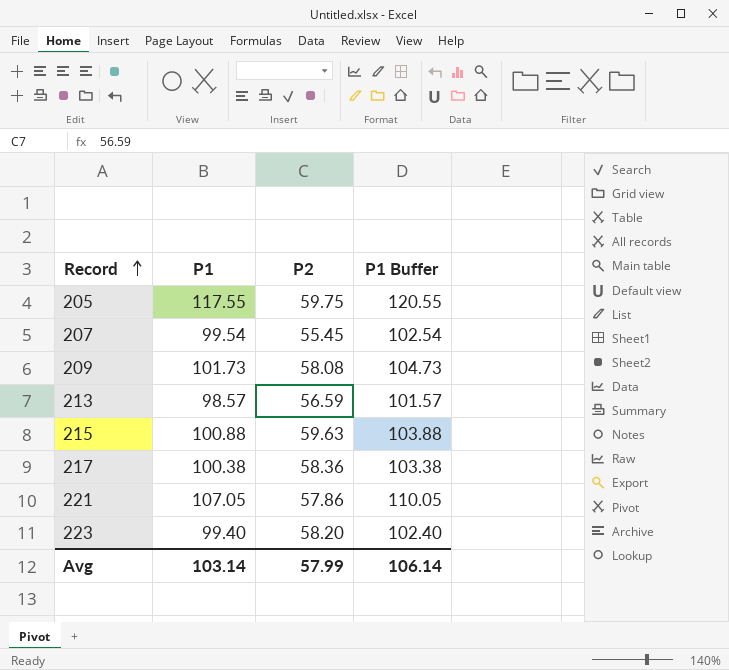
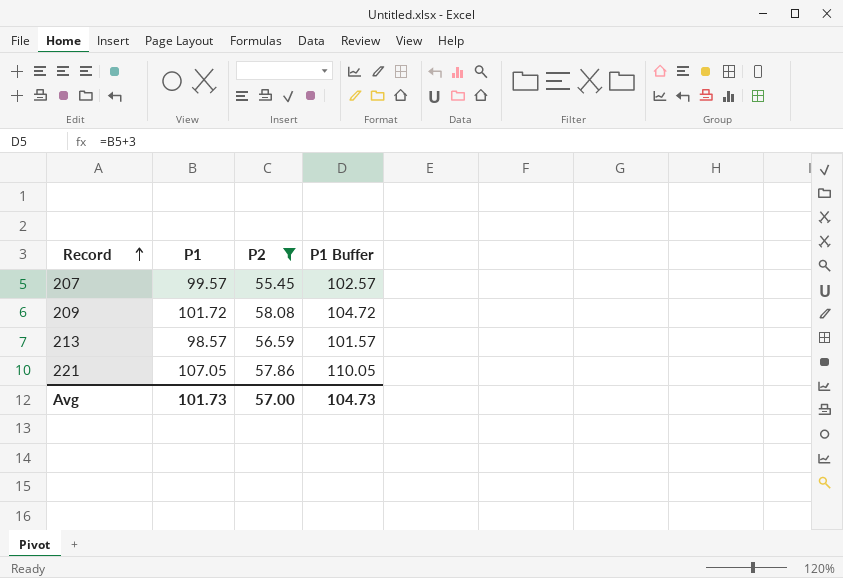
filter: none -> P2 <= 58.08
207 | P1: 99.54 -> 99.57
207 | P1 Buffer: 102.54 -> 102.57
209 | P1: 101.73 -> 101.72
209 | P1 Buffer: 104.73 -> 104.72
Avg | P1: 103.14 -> 101.73
Avg | P2: 57.99 -> 57.00
Avg | P1 Buffer: 106.14 -> 104.73

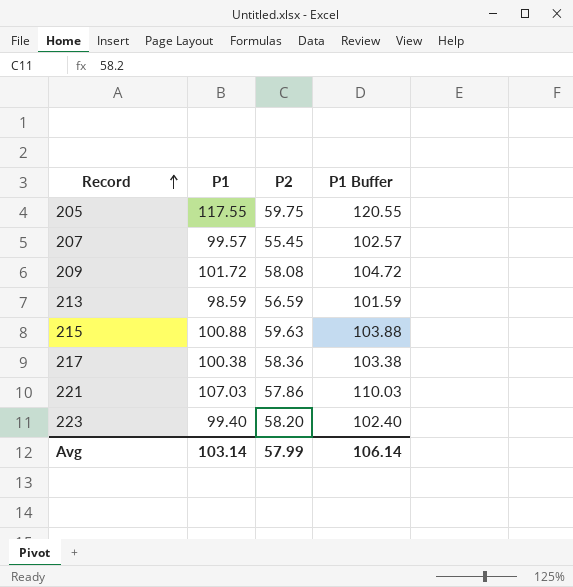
filter: P2 <= 58.08 -> none
213 | P1: 98.57 -> 98.59
213 | P1 Buffer: 101.57 -> 101.59
221 | P1: 107.05 -> 107.03
221 | P1 Buffer: 110.05 -> 110.03
Avg | P1: 101.73 -> 103.14
Avg | P2: 57.00 -> 57.99
Avg | P1 Buffer: 104.73 -> 106.14

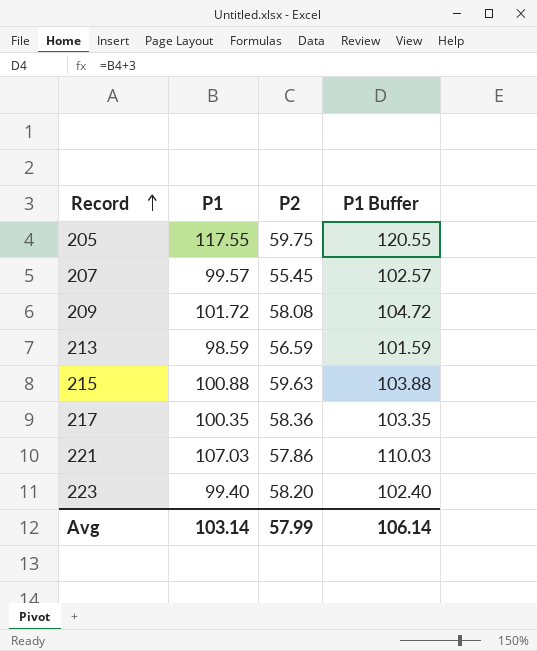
217 | P1: 100.38 -> 100.35
217 | P1 Buffer: 103.38 -> 103.35

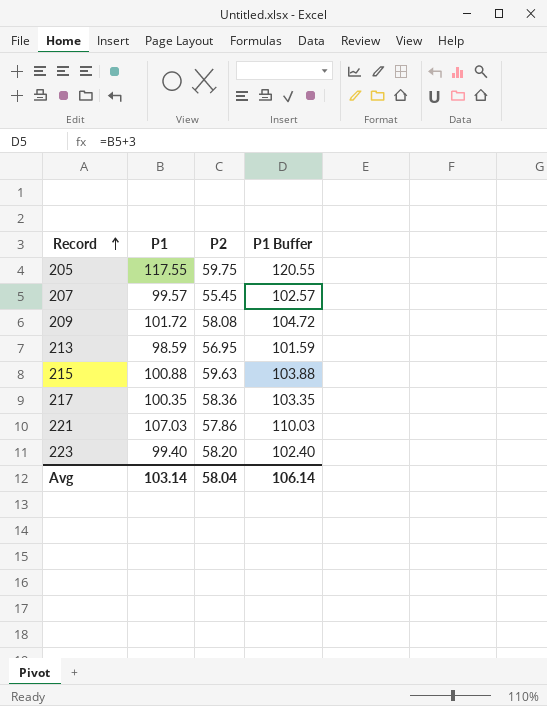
213 | P2: 56.59 -> 56.95
Avg | P2: 57.99 -> 58.04

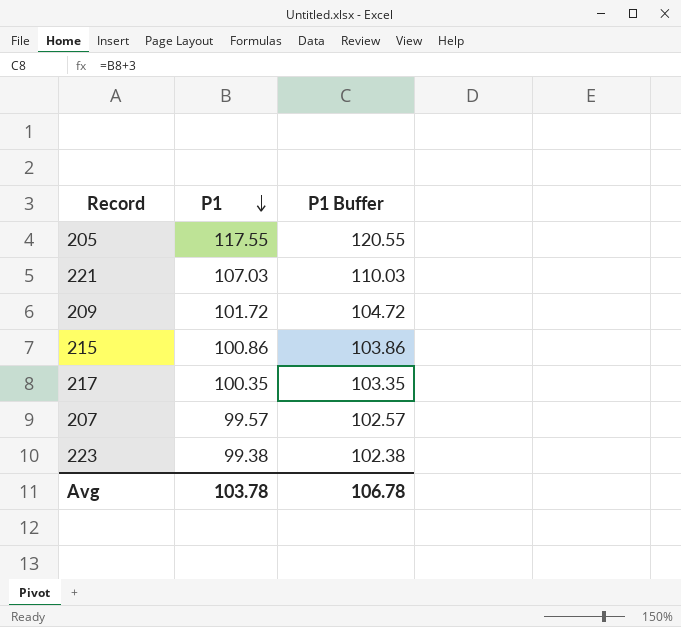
row order: Record ascending -> P1 descending
column P2 | position: 3 -> none
row 213: 98.59 | 56.95 | 101.59 -> none
215 | P1: 100.88 -> 100.86
215 | P1 Buffer: 103.88 -> 103.86
223 | P1: 99.40 -> 99.38
223 | P1 Buffer: 102.40 -> 102.38
Avg | P1: 103.14 -> 103.78
Avg | P1 Buffer: 106.14 -> 106.78

